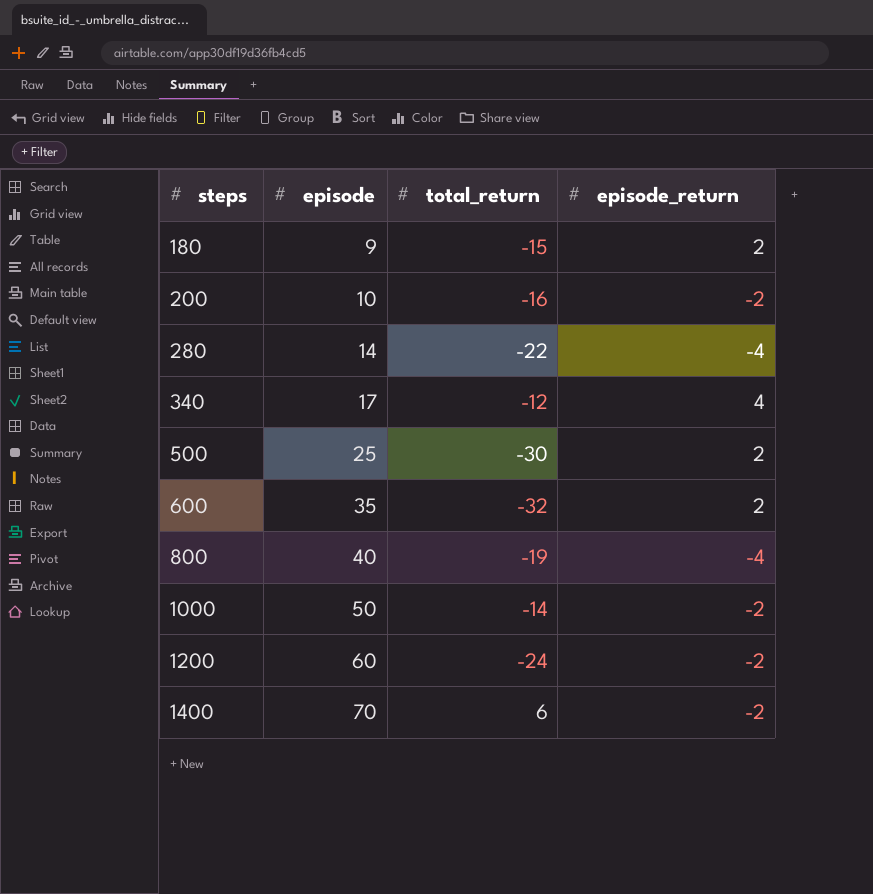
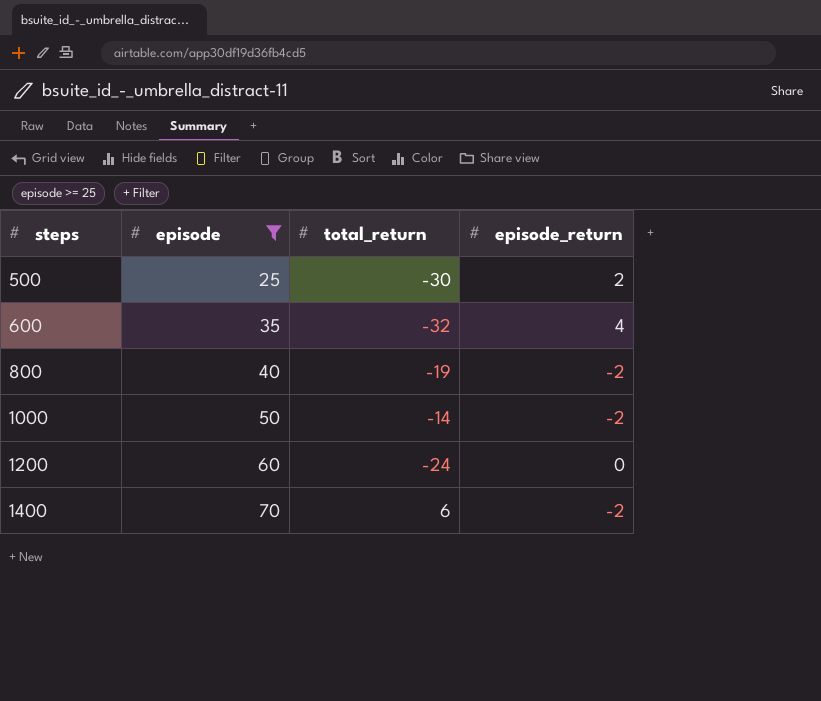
filter: none -> episode >= 25
600 | episode_return: 2 -> 4
800 | episode_return: -4 -> -2
1200 | episode_return: -2 -> 0

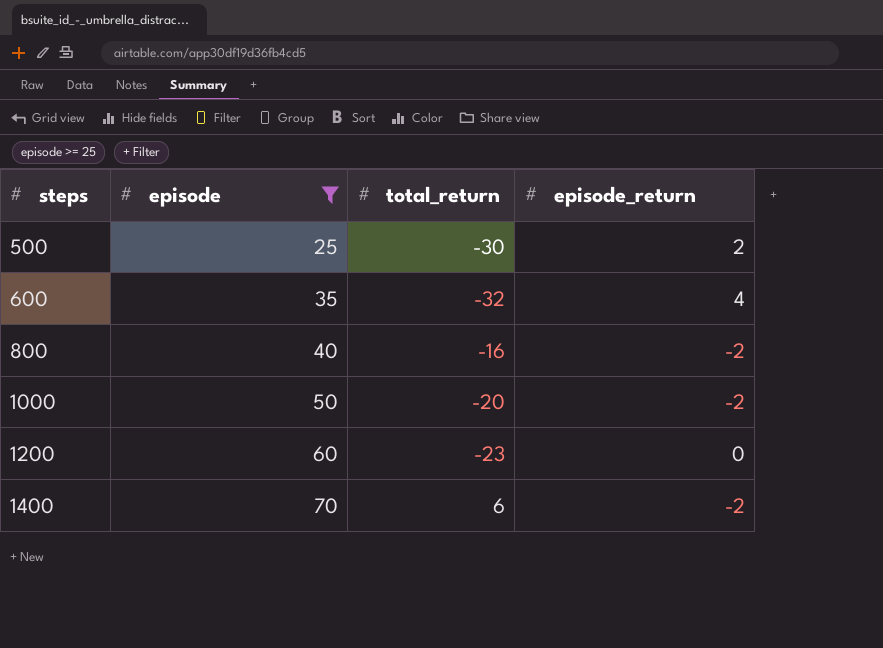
800 | total_return: -19 -> -16
1000 | total_return: -14 -> -20
1200 | total_return: -24 -> -23

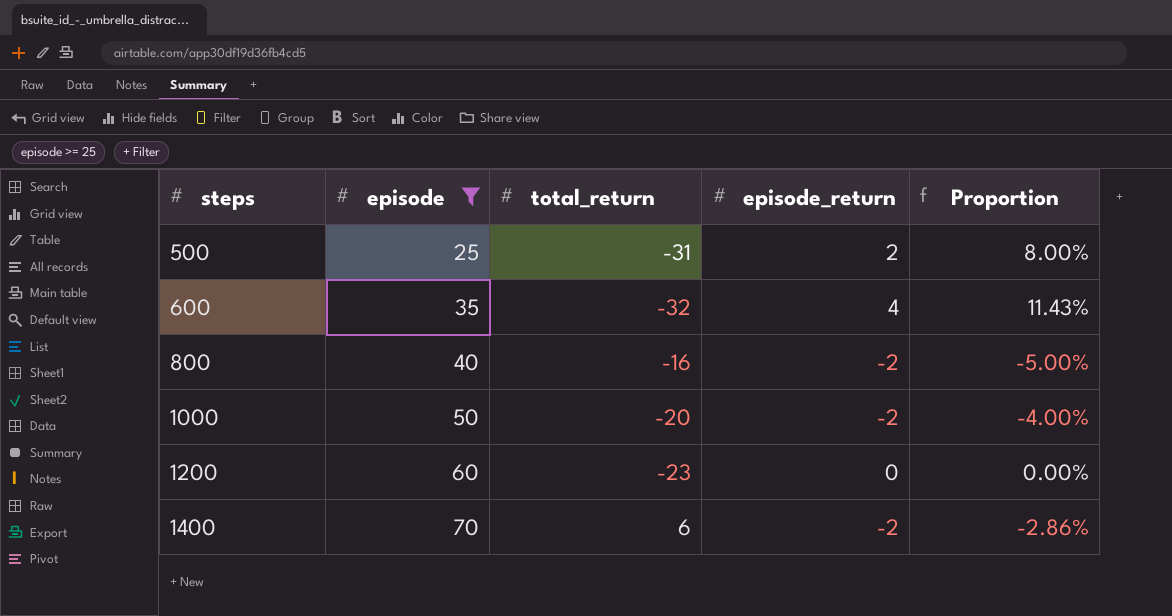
column Proportion | formula: none -> [episode_return] / [episode]
500 | total_return: -30 -> -31

